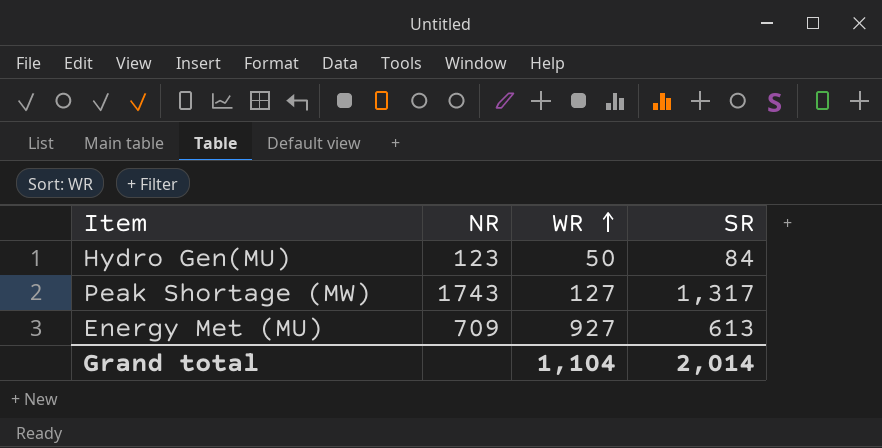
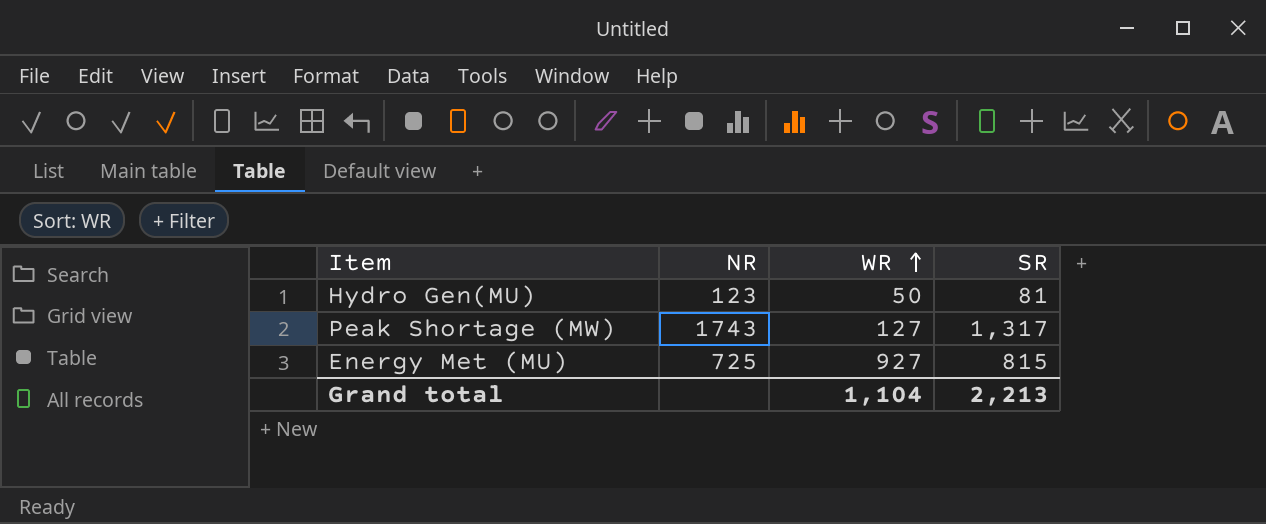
Hydro Gen(MU) | SR: 84 -> 81
Energy Met (MU) | NR: 709 -> 725
Energy Met (MU) | SR: 613 -> 815
Grand total | SR: 2,014 -> 2,213

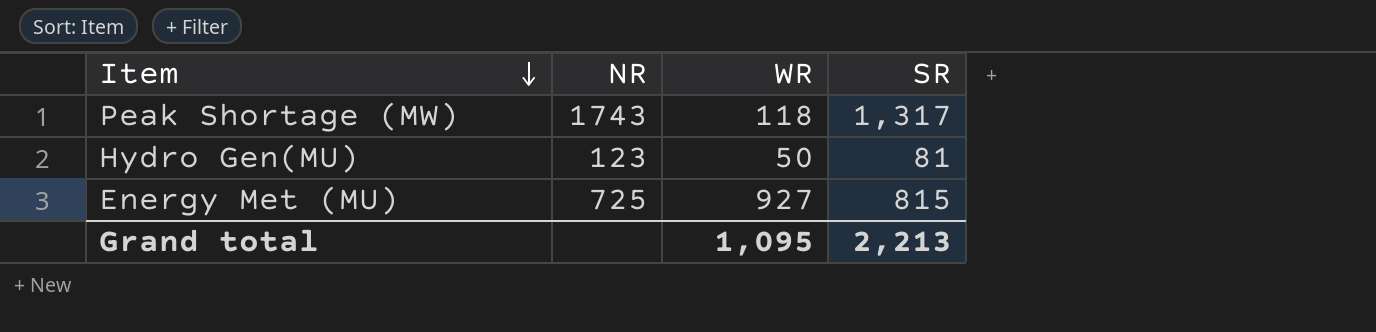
row order: WR ascending -> Item descending
Peak Shortage (MW) | WR: 127 -> 118
Grand total | WR: 1,104 -> 1,095

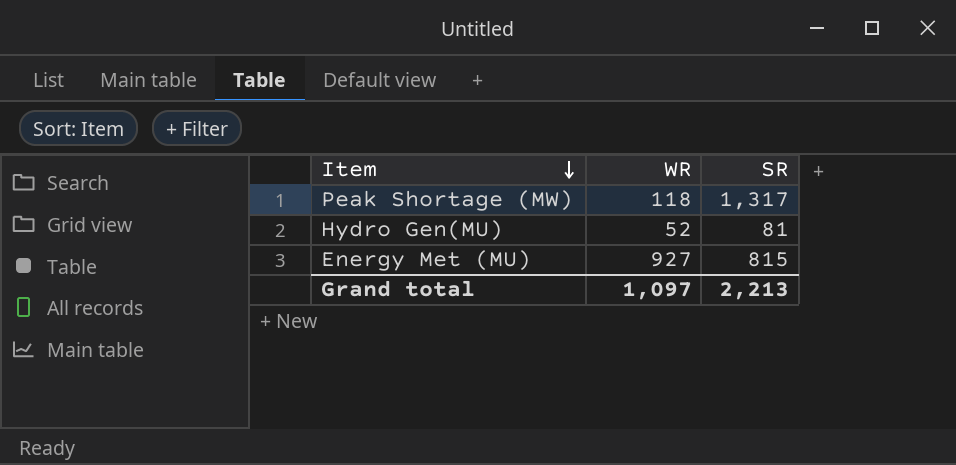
column NR | position: 2 -> none
Hydro Gen(MU) | WR: 50 -> 52
Grand total | WR: 1,095 -> 1,097

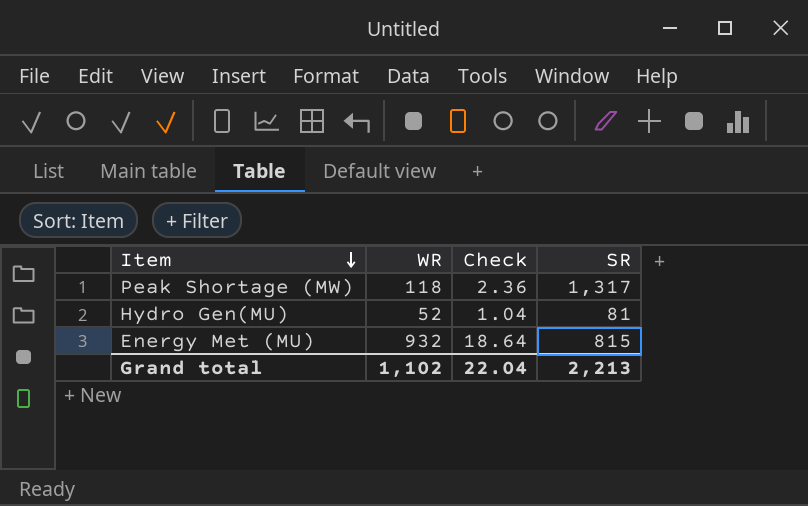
column Check | formula: none -> [WR] * 0.02
Energy Met (MU) | WR: 927 -> 932
Grand total | WR: 1,097 -> 1,102

